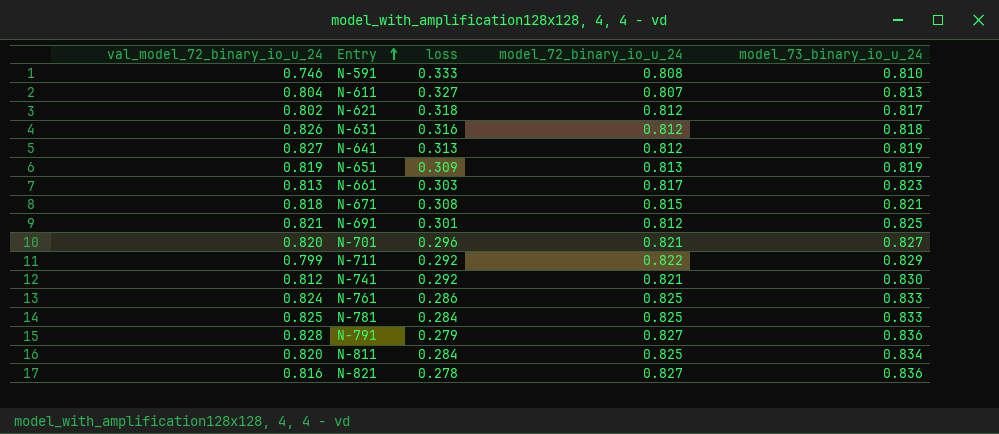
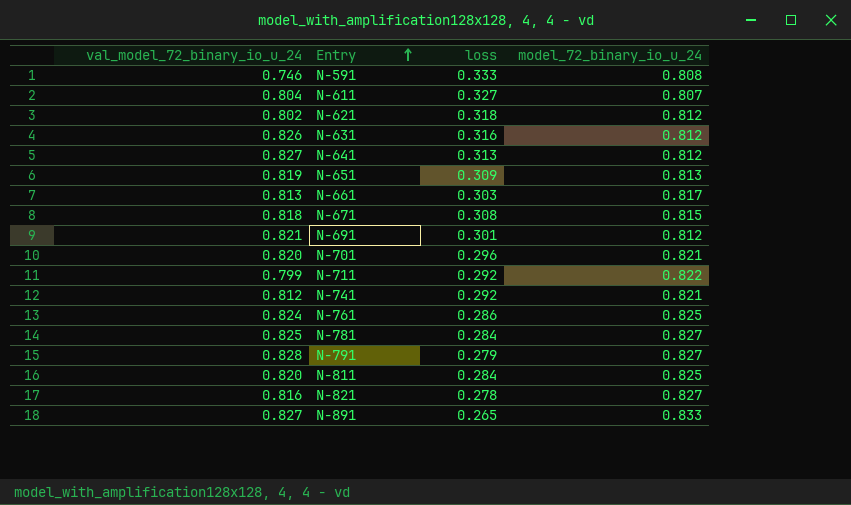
column model_73_binary_io_u_24 | position: 5 -> none
N-781 | model_72_binary_io_u_24: 0.825 -> 0.827
row N-891: none -> 0.827 | 0.265 | 0.833

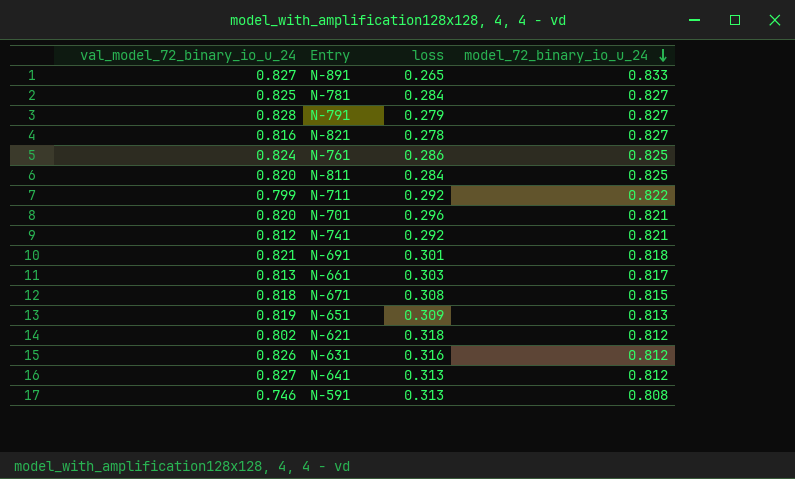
row order: Entry ascending -> model_72_binary_io_u_24 descending
row N-611: 0.804 | 0.327 | 0.807 -> none
N-691 | model_72_binary_io_u_24: 0.812 -> 0.818
N-591 | loss: 0.333 -> 0.313

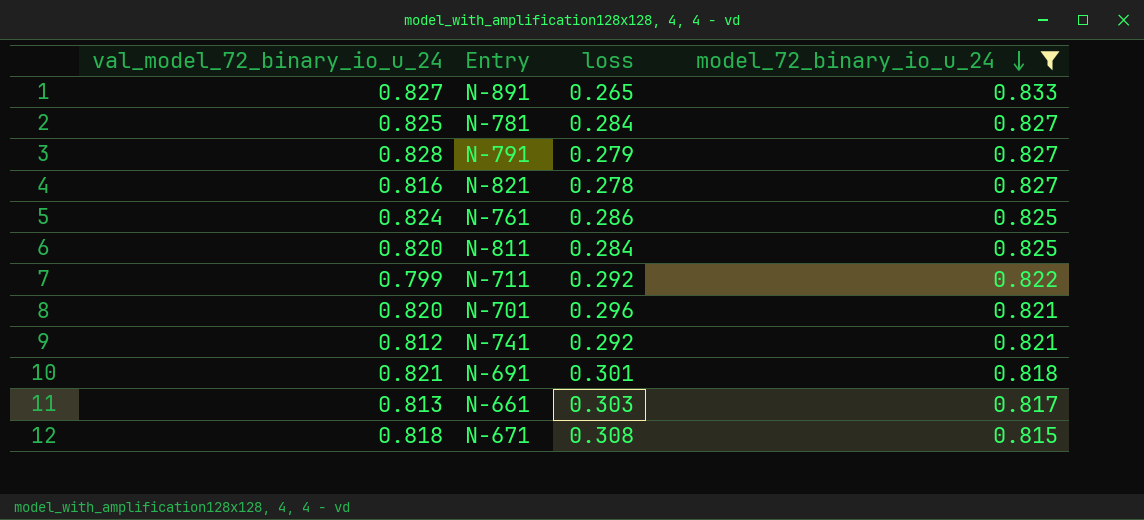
filter: none -> model_72_binary_io_u_24 >= 0.815

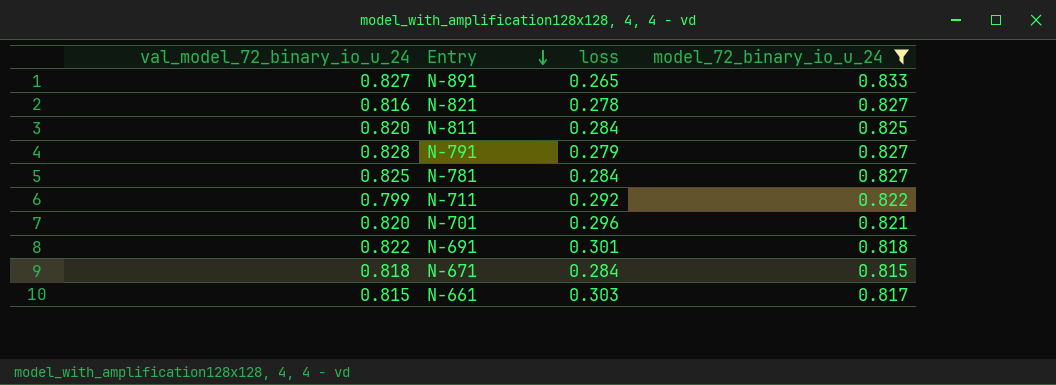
row order: model_72_binary_io_u_24 descending -> Entry descending
row N-761: 0.824 | 0.286 | 0.825 -> none
row N-741: 0.812 | 0.292 | 0.821 -> none
N-691 | val_model_72_binary_io_u_24: 0.821 -> 0.822
N-671 | loss: 0.308 -> 0.284
N-661 | val_model_72_binary_io_u_24: 0.813 -> 0.815

